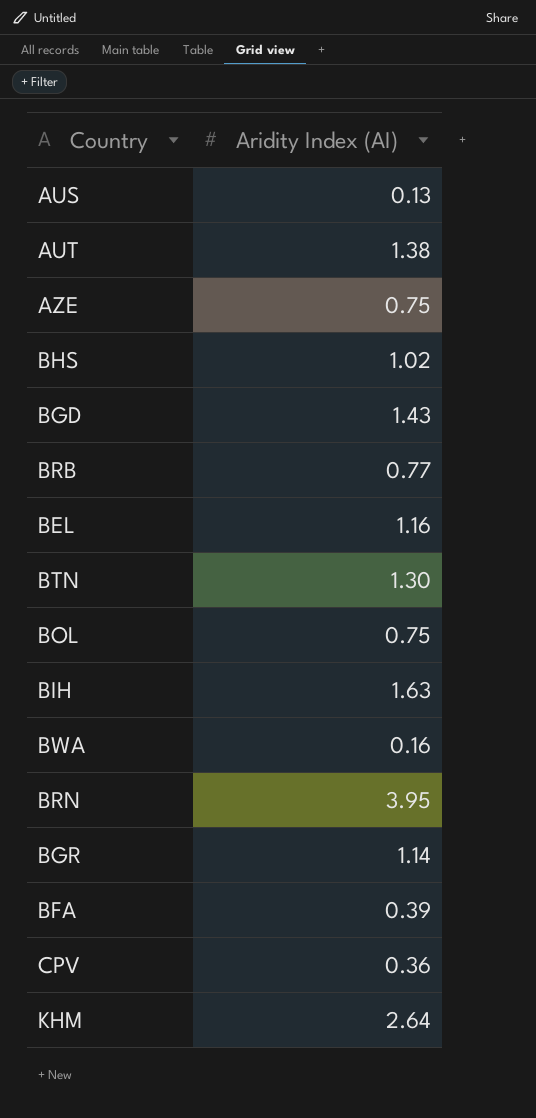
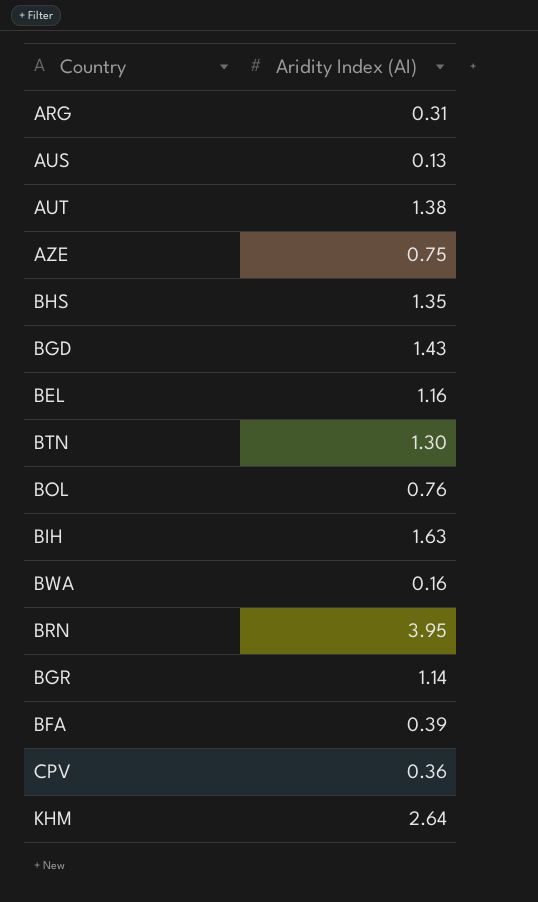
row BRB: 0.77 -> none
row ARG: none -> 0.31
BHS | Aridity Index (AI): 1.02 -> 1.35
BOL | Aridity Index (AI): 0.75 -> 0.76

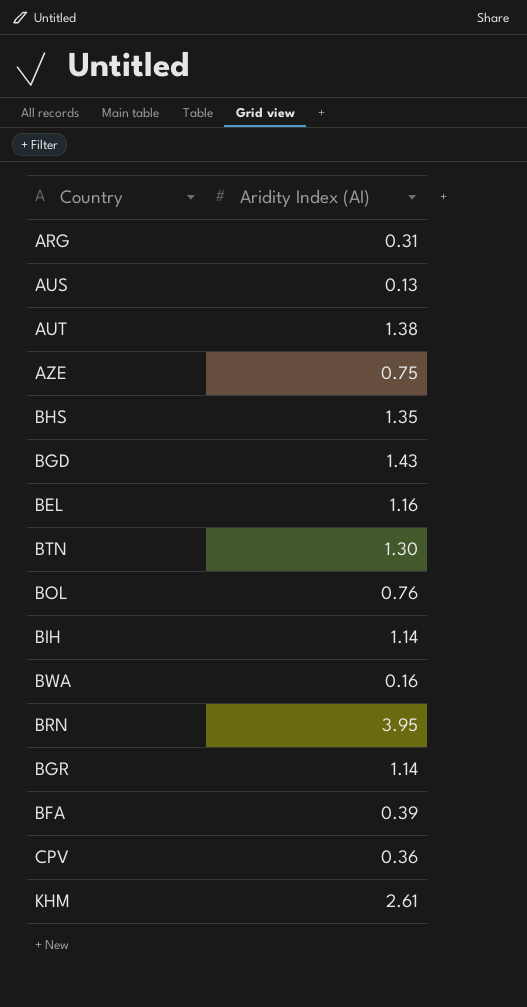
BIH | Aridity Index (AI): 1.63 -> 1.14
KHM | Aridity Index (AI): 2.64 -> 2.61

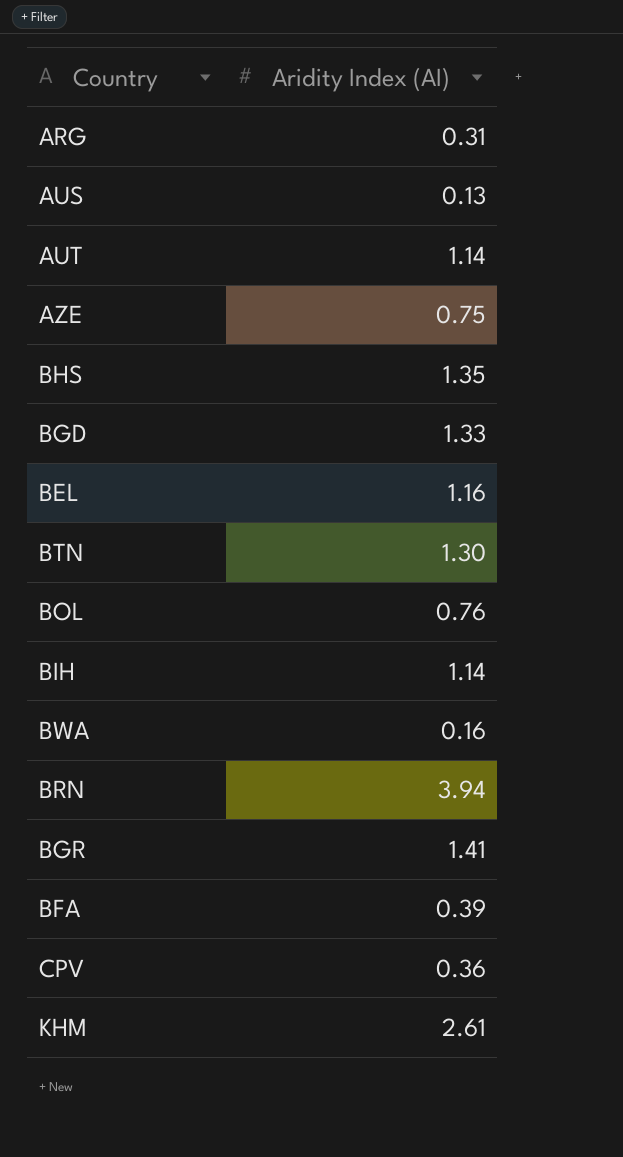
AUT | Aridity Index (AI): 1.38 -> 1.14
BGD | Aridity Index (AI): 1.43 -> 1.33
BRN | Aridity Index (AI): 3.95 -> 3.94
BGR | Aridity Index (AI): 1.14 -> 1.41

